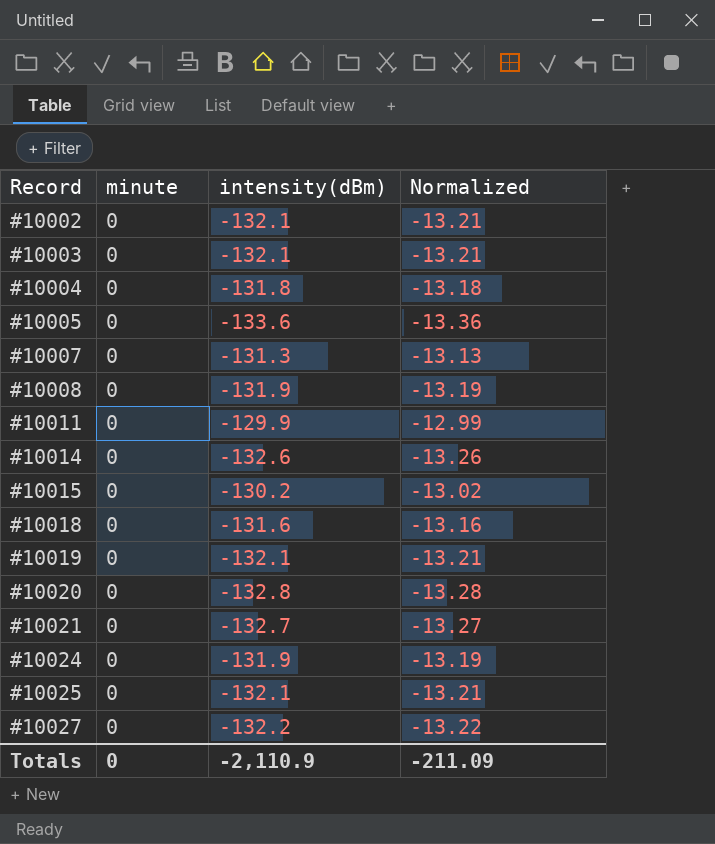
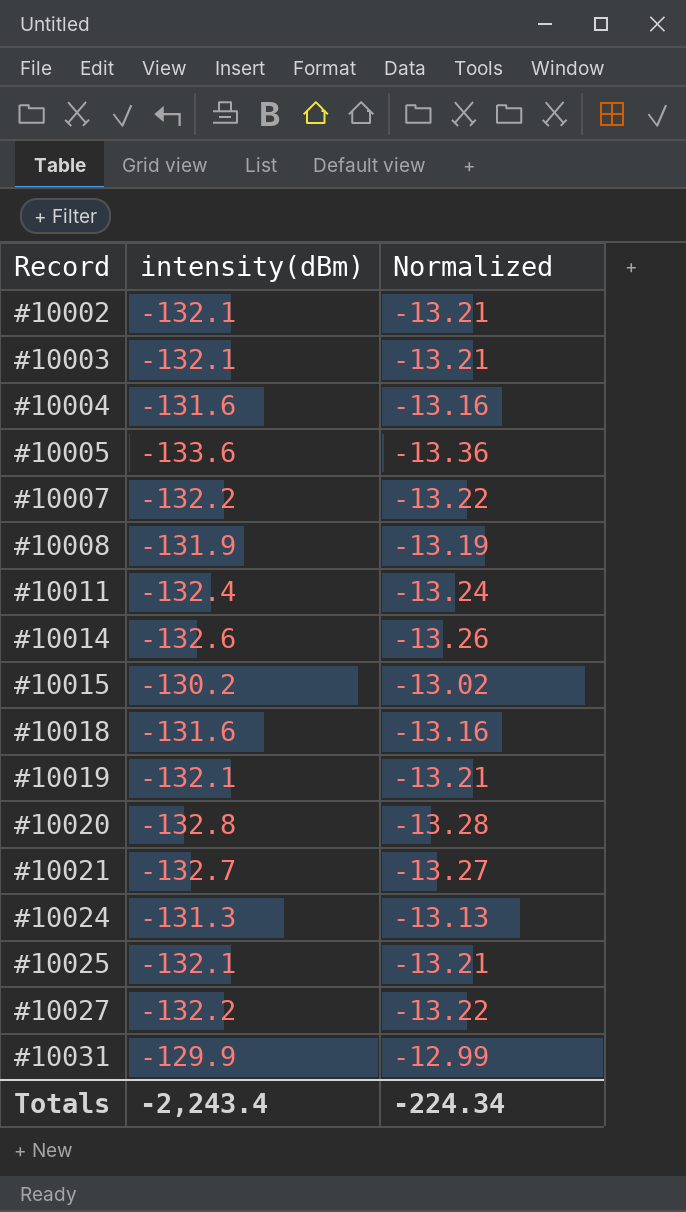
column minute | position: 2 -> none
#10004 | intensity(dBm): -131.8 -> -131.6
#10004 | Normalized: -13.18 -> -13.16
#10007 | intensity(dBm): -131.3 -> -132.2
#10007 | Normalized: -13.13 -> -13.22
#10011 | intensity(dBm): -129.9 -> -132.4
#10011 | Normalized: -12.99 -> -13.24
#10024 | intensity(dBm): -131.9 -> -131.3
#10024 | Normalized: -13.19 -> -13.13
row #10031: none -> -129.9 | -12.99
Totals | intensity(dBm): -2,110.9 -> -2,243.4
Totals | Normalized: -211.09 -> -224.34

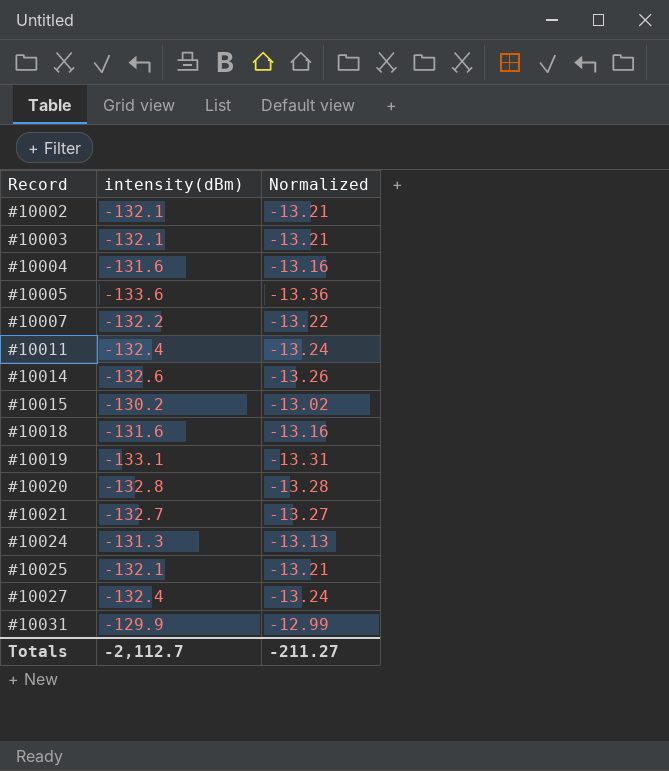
row #10008: -131.9 | -13.19 -> none
#10019 | intensity(dBm): -132.1 -> -133.1
#10019 | Normalized: -13.21 -> -13.31
#10027 | intensity(dBm): -132.2 -> -132.4
#10027 | Normalized: -13.22 -> -13.24
Totals | intensity(dBm): -2,243.4 -> -2,112.7
Totals | Normalized: -224.34 -> -211.27

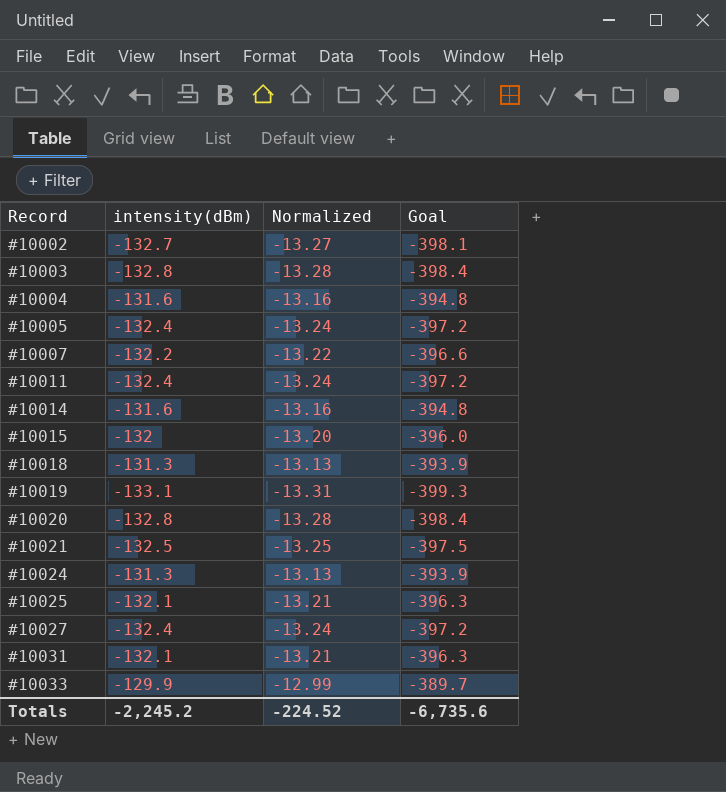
column Goal | formula: none -> [intensity(dBm)] * 3
#10002 | intensity(dBm): -132.1 -> -132.7
#10002 | Normalized: -13.21 -> -13.27
#10003 | intensity(dBm): -132.1 -> -132.8
#10003 | Normalized: -13.21 -> -13.28
#10005 | intensity(dBm): -133.6 -> -132.4
#10005 | Normalized: -13.36 -> -13.24
#10014 | intensity(dBm): -132.6 -> -131.6
#10014 | Normalized: -13.26 -> -13.16
#10015 | intensity(dBm): -130.2 -> -132
#10015 | Normalized: -13.02 -> -13.20
#10018 | intensity(dBm): -131.6 -> -131.3
#10018 | Normalized: -13.16 -> -13.13
#10021 | intensity(dBm): -132.7 -> -132.5
#10021 | Normalized: -13.27 -> -13.25
#10031 | intensity(dBm): -129.9 -> -132.1
#10031 | Normalized: -12.99 -> -13.21
row #10033: none -> -129.9 | -12.99 | -389.7
Totals | intensity(dBm): -2,112.7 -> -2,245.2
Totals | Normalized: -211.27 -> -224.52

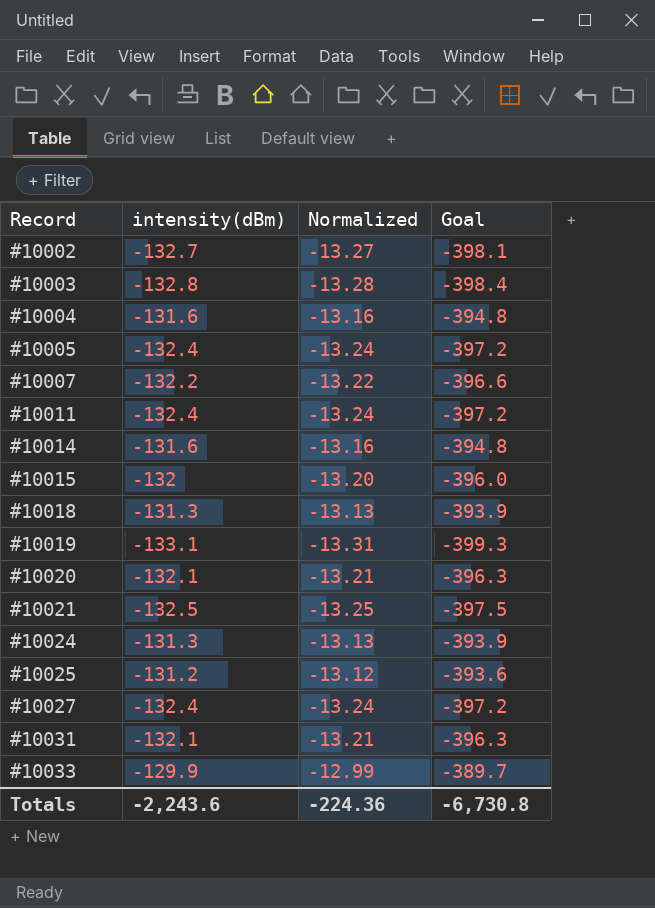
#10020 | intensity(dBm): -132.8 -> -132.1
#10020 | Normalized: -13.28 -> -13.21
#10020 | Goal: -398.4 -> -396.3
#10025 | intensity(dBm): -132.1 -> -131.2
#10025 | Normalized: -13.21 -> -13.12
#10025 | Goal: -396.3 -> -393.6
Totals | intensity(dBm): -2,245.2 -> -2,243.6
Totals | Normalized: -224.52 -> -224.36
Totals | Goal: -6,735.6 -> -6,730.8

